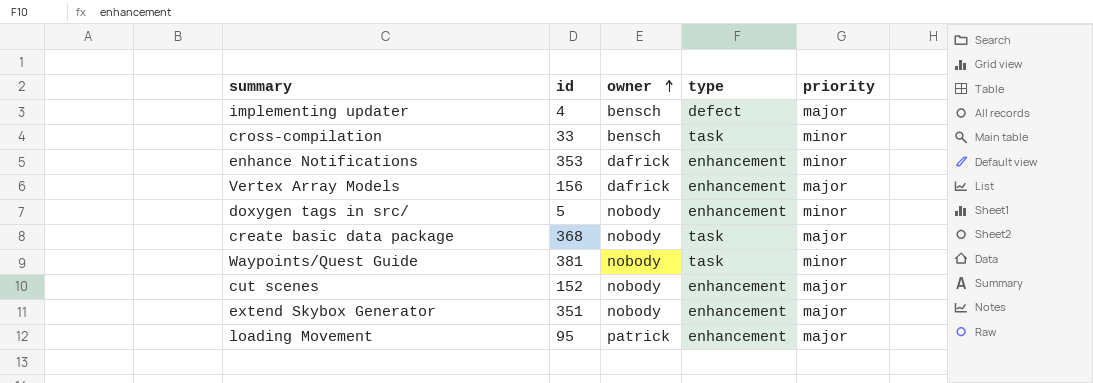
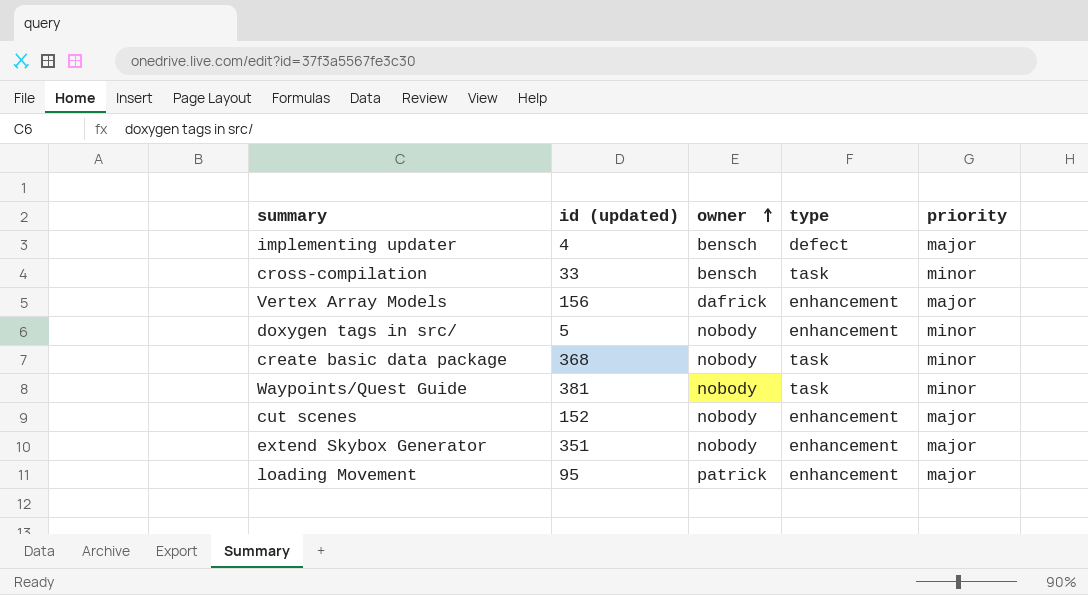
column name: id -> id (updated)
row enhance Notifications: 353 | dafrick | enhancement | minor -> none
create basic data package | priority: major -> minor

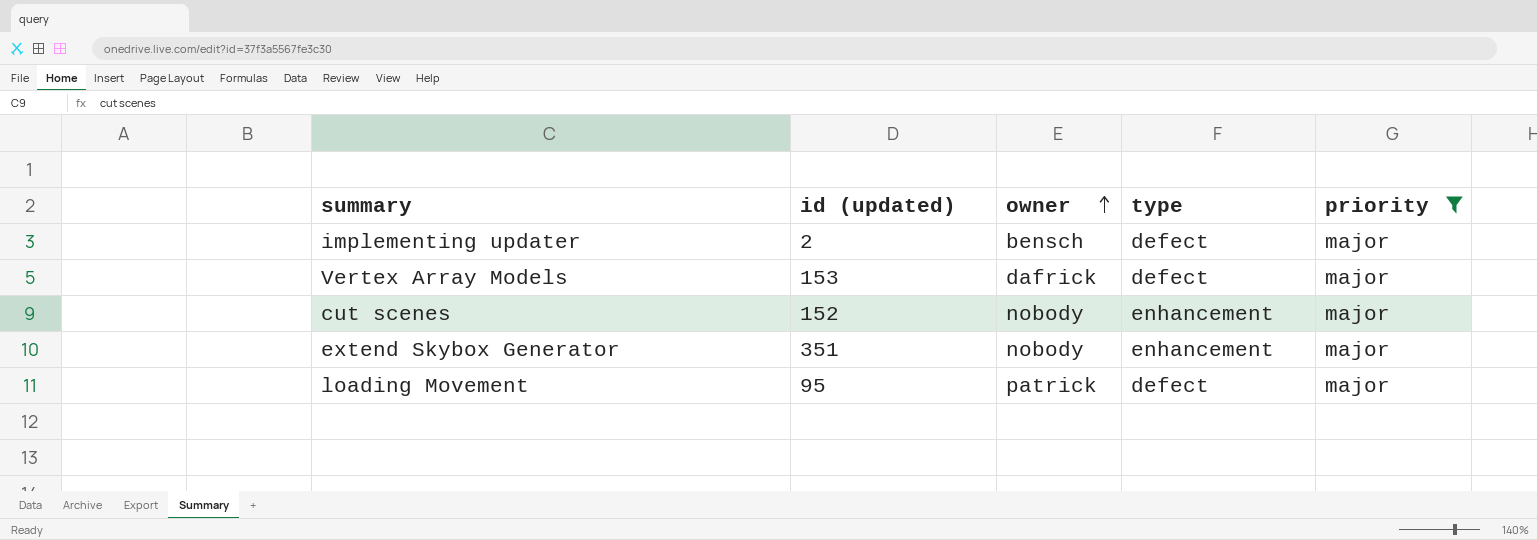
filter: none -> priority = major
implementing updater | id (updated): 4 -> 2
Vertex Array Models | id (updated): 156 -> 153
Vertex Array Models | type: enhancement -> defect
loading Movement | type: enhancement -> defect

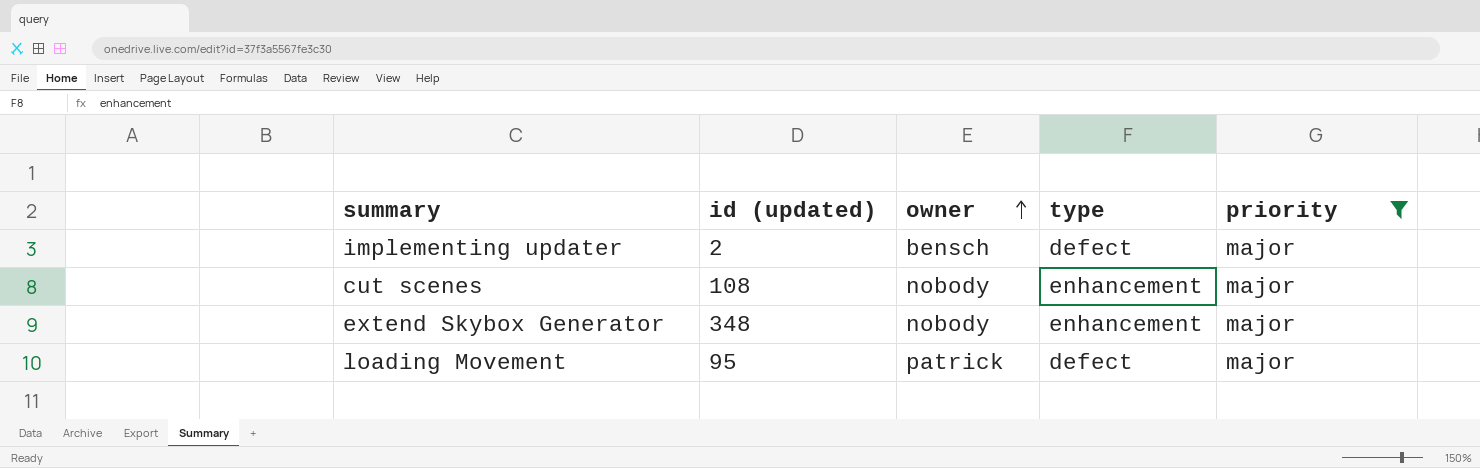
row Vertex Array Models: 153 | dafrick | defect | major -> none
cut scenes | id (updated): 152 -> 108
extend Skybox Generator | id (updated): 351 -> 348

